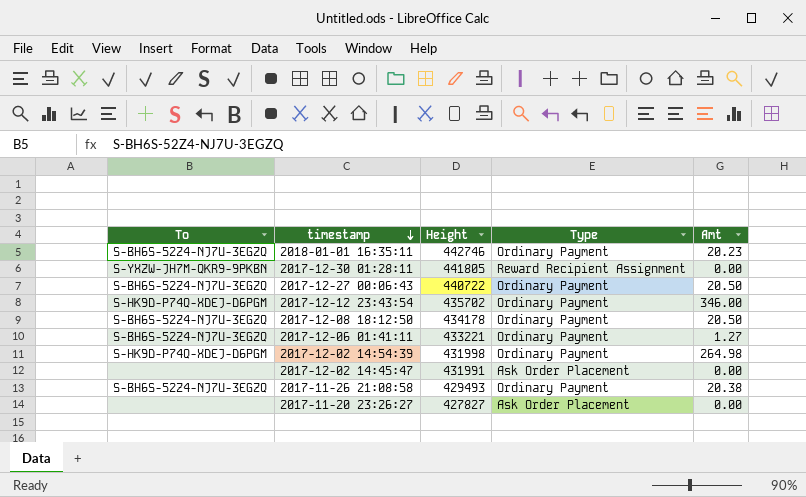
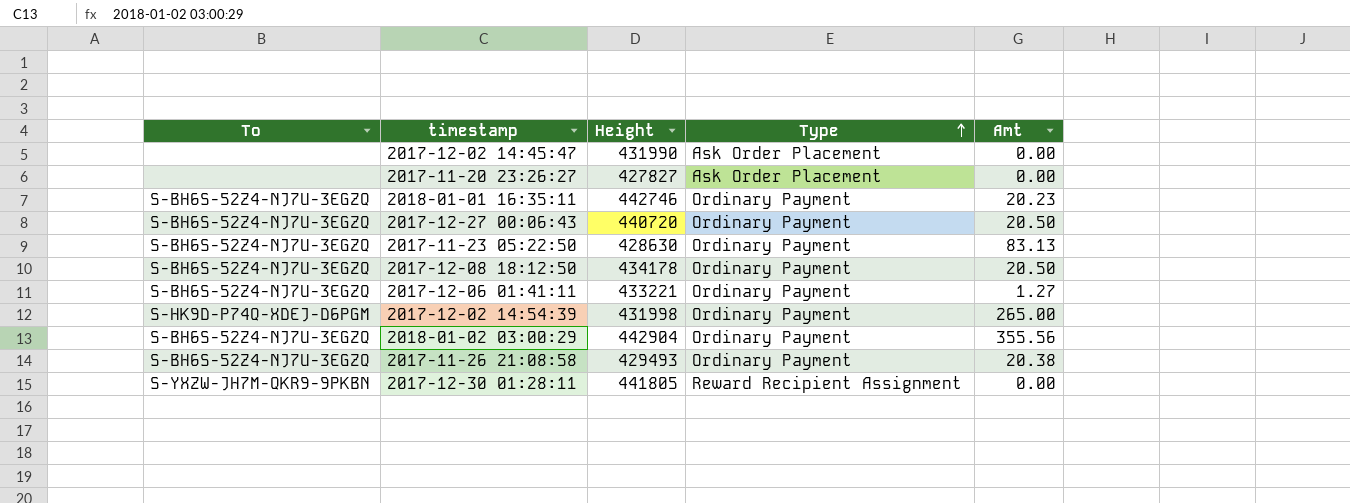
row order: timestamp descending -> Type ascending
row 2017-12-12 23:43:54: S-HK9D-P74Q-XDEJ-D6PGM | 435702 | Ordinary Payment | 346.00 -> none
2017-12-02 14:45:47 | Height: 431991 -> 431990
2017-12-27 00:06:43 | Height: 440722 -> 440720
row 2017-11-23 05:22:50: none -> S-BH6S-52Z4-NJ7U-3EGZQ | 428630 | Ordinary Payment | 83.13
2017-12-02 14:54:39 | Amt: 264.98 -> 265.00
row 2018-01-02 03:00:29: none -> S-BH6S-52Z4-NJ7U-3EGZQ | 442904 | Ordinary Payment | 355.56

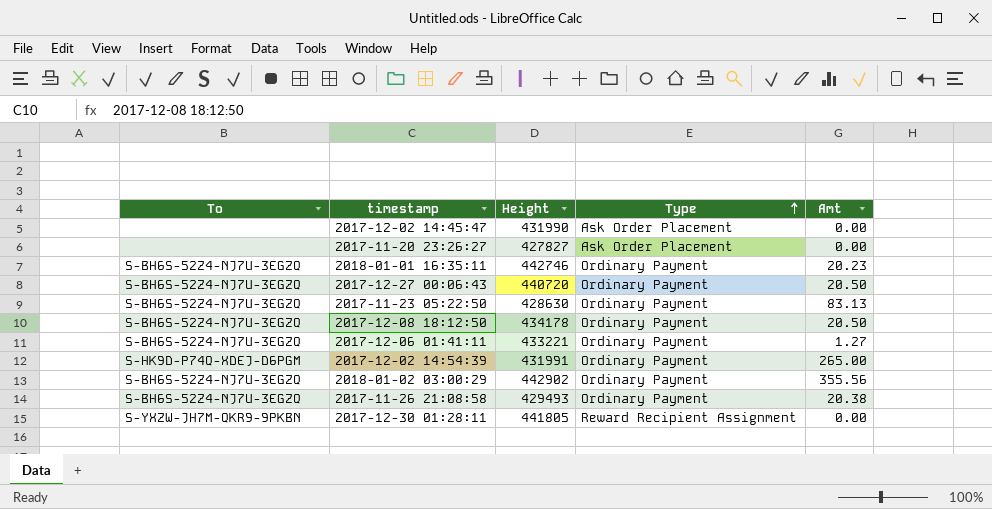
2017-12-02 14:54:39 | Height: 431998 -> 431991
2018-01-02 03:00:29 | Height: 442904 -> 442902

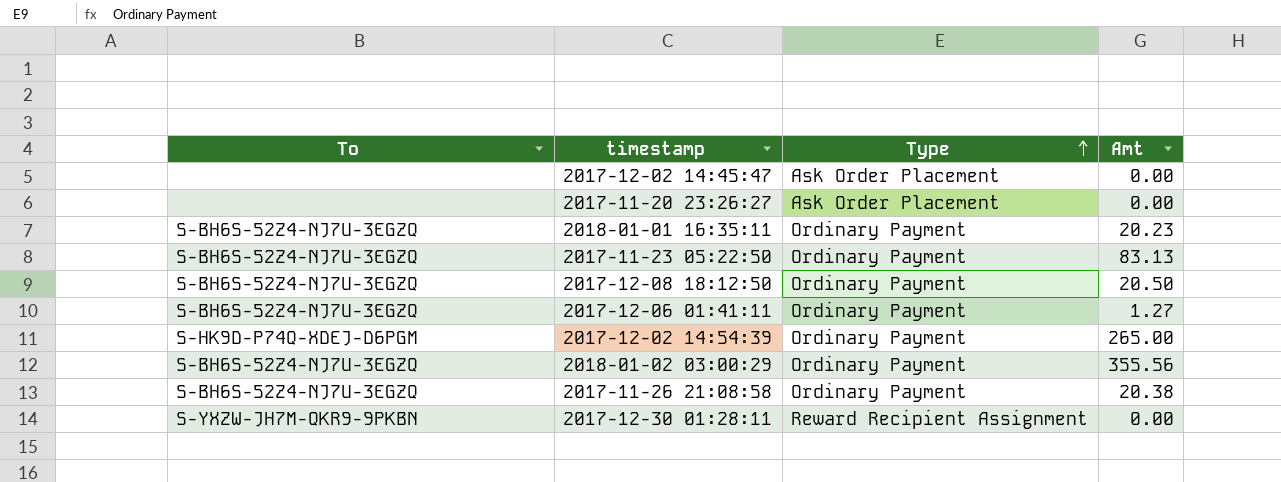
column Height | position: 3 -> none
row 2017-12-27 00:06:43: S-BH6S-52Z4-NJ7U-3EGZQ | 440720 | Ordinary Payment | 20.50 -> none

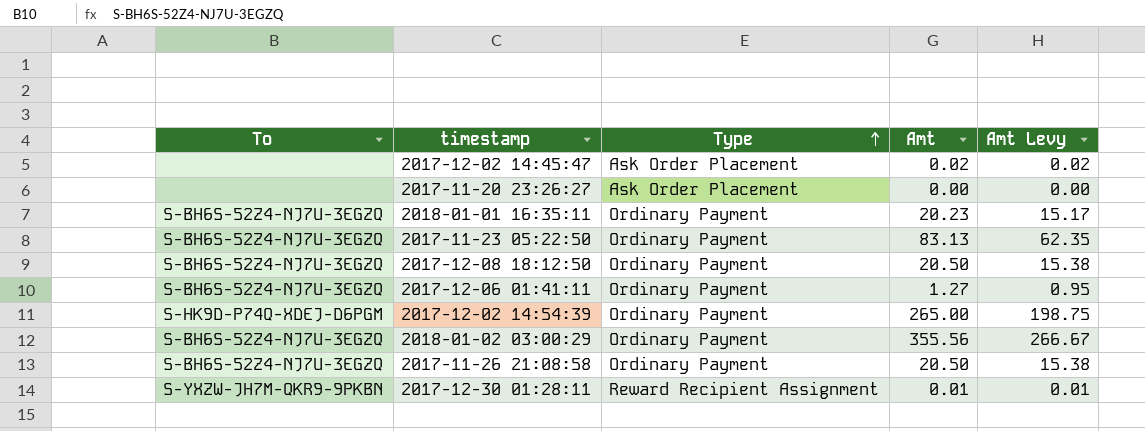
column Amt Levy | formula: none -> [Amt] * 0.75
2017-12-02 14:45:47 | Amt: 0.00 -> 0.02
2017-11-26 21:08:58 | Amt: 20.38 -> 20.50
2017-12-30 01:28:11 | Amt: 0.00 -> 0.01

